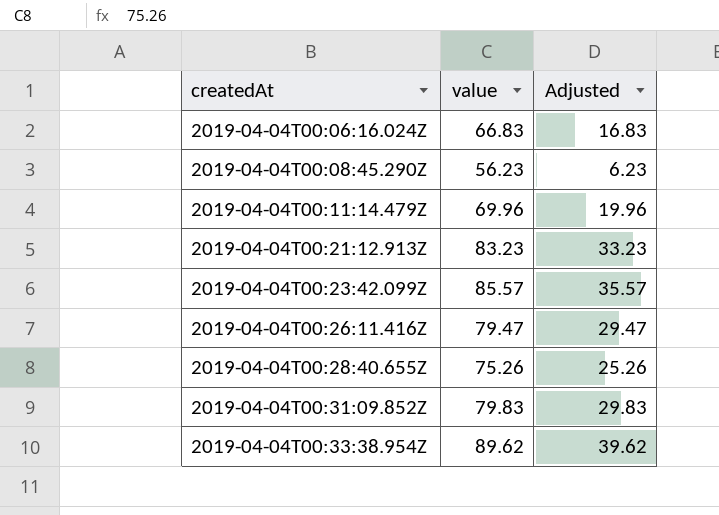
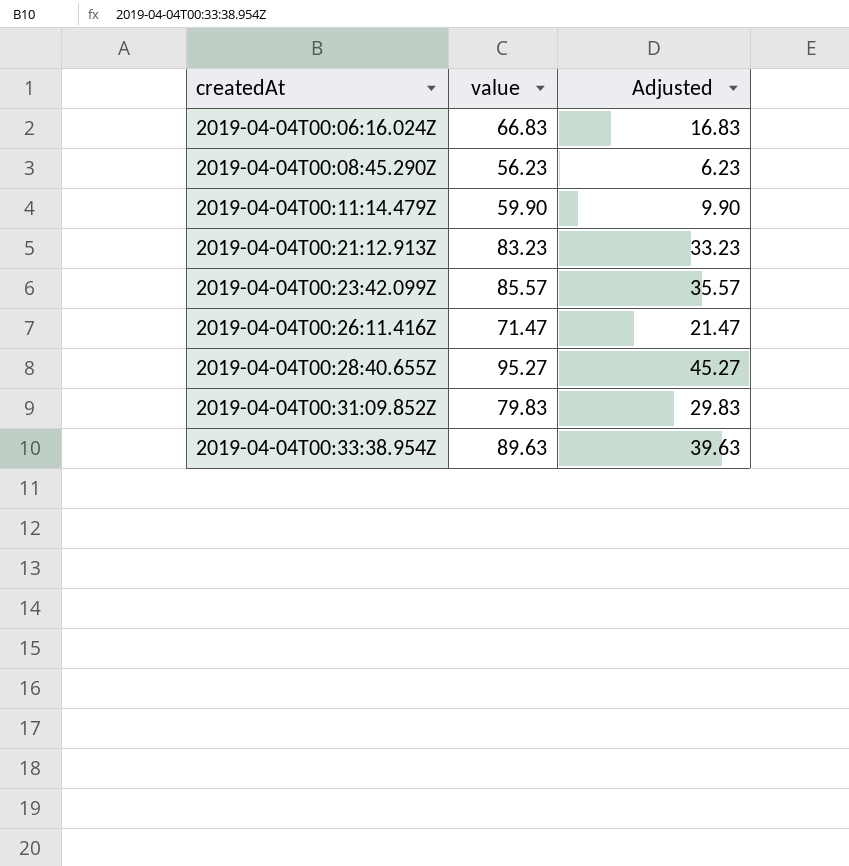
2019-04-04T00:11:14.479Z | value: 69.96 -> 59.90
2019-04-04T00:11:14.479Z | Adjusted: 19.96 -> 9.90
2019-04-04T00:26:11.416Z | value: 79.47 -> 71.47
2019-04-04T00:26:11.416Z | Adjusted: 29.47 -> 21.47
2019-04-04T00:28:40.655Z | value: 75.26 -> 95.27
2019-04-04T00:28:40.655Z | Adjusted: 25.26 -> 45.27
2019-04-04T00:33:38.954Z | value: 89.62 -> 89.63
2019-04-04T00:33:38.954Z | Adjusted: 39.62 -> 39.63

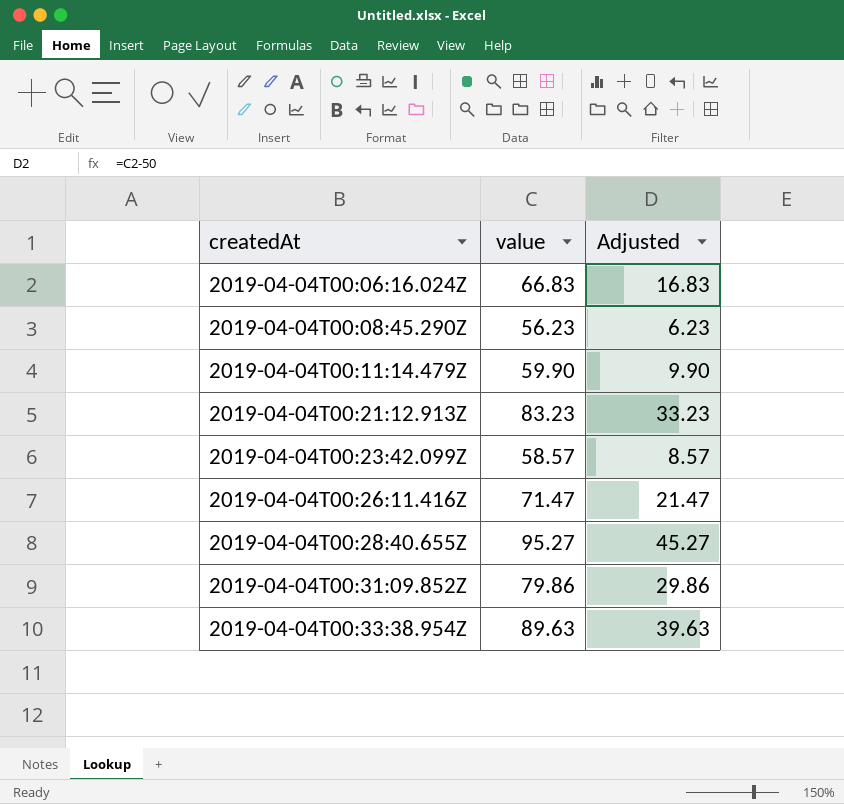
2019-04-04T00:23:42.099Z | value: 85.57 -> 58.57
2019-04-04T00:23:42.099Z | Adjusted: 35.57 -> 8.57
2019-04-04T00:31:09.852Z | value: 79.83 -> 79.86
2019-04-04T00:31:09.852Z | Adjusted: 29.83 -> 29.86

